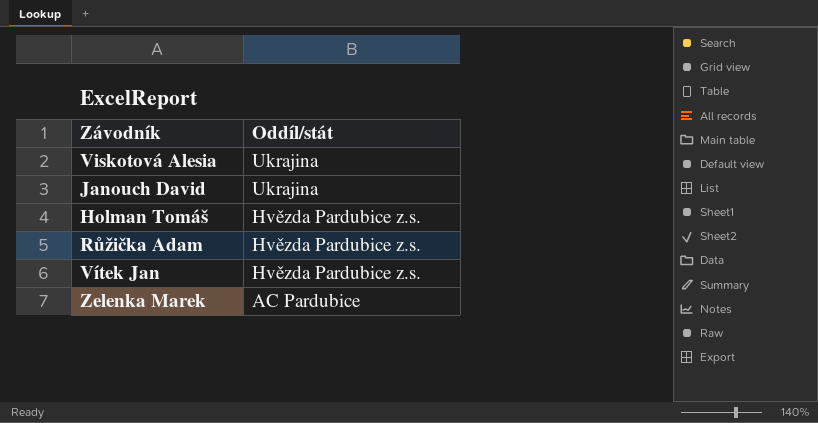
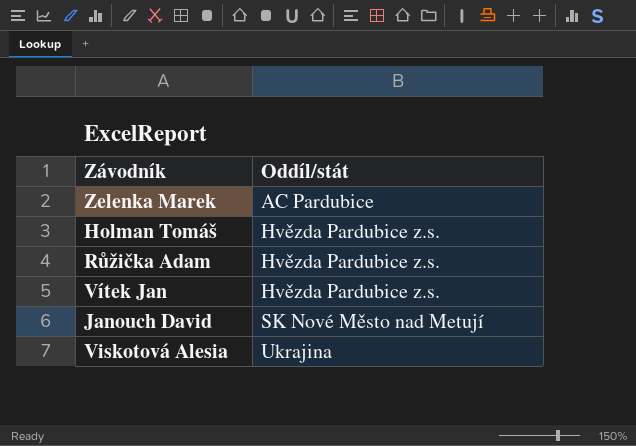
row order: Oddíl/stát descending -> Oddíl/stát ascending
Janouch David | Oddíl/stát: Ukrajina -> SK Nové Město nad Metují

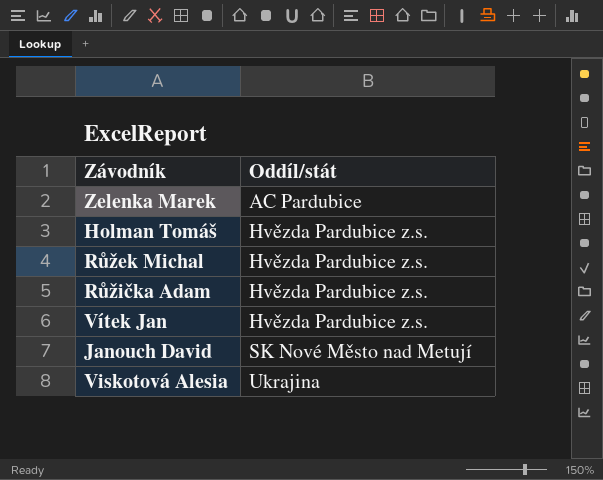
row Růžek Michal: none -> Hvězda Pardubice z.s.

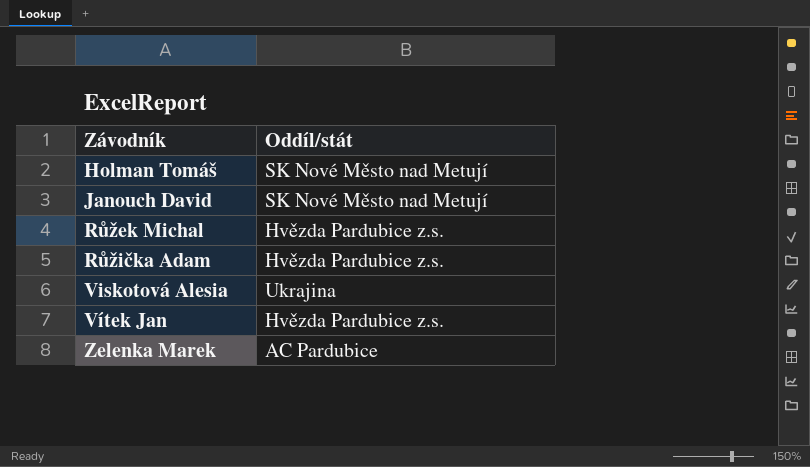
row order: Oddíl/stát ascending -> Závodník ascending
Holman Tomáš | Oddíl/stát: Hvězda Pardubice z.s. -> SK Nové Město nad Metují

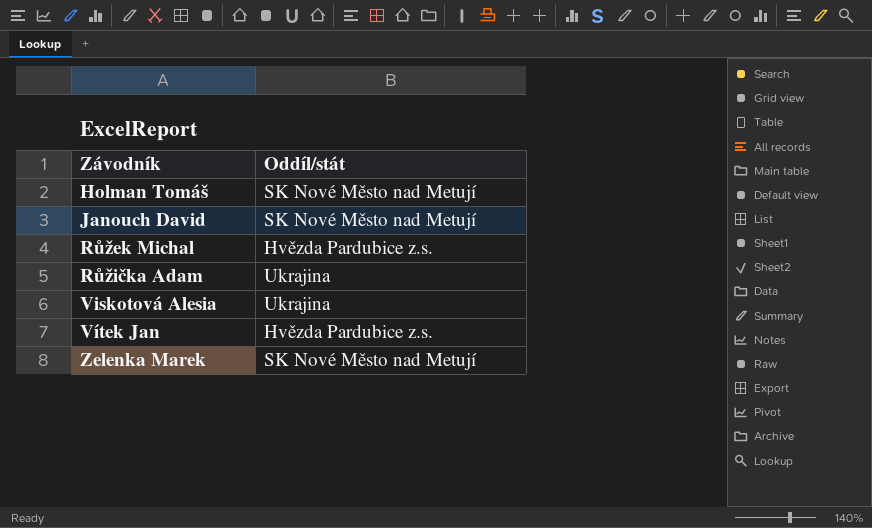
Růžička Adam | Oddíl/stát: Hvězda Pardubice z.s. -> Ukrajina
Zelenka Marek | Oddíl/stát: AC Pardubice -> SK Nové Město nad Metují

